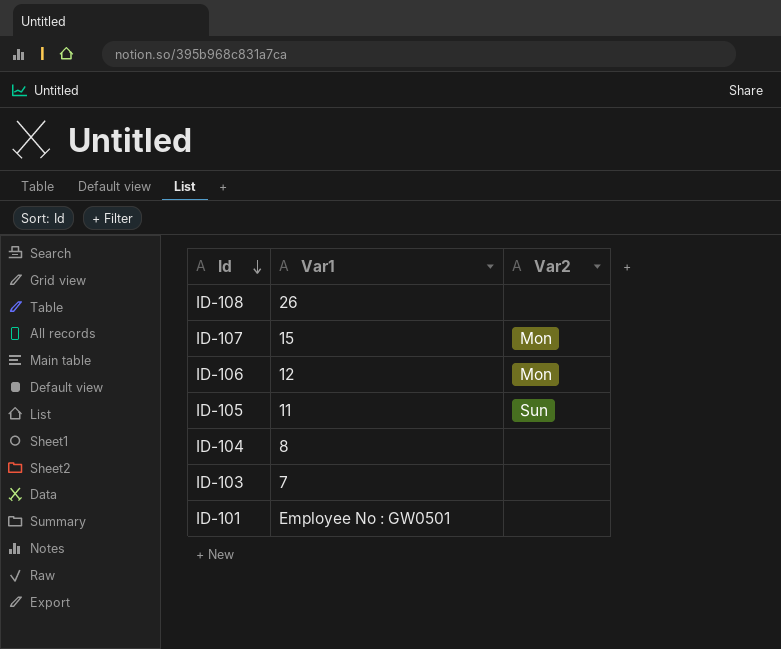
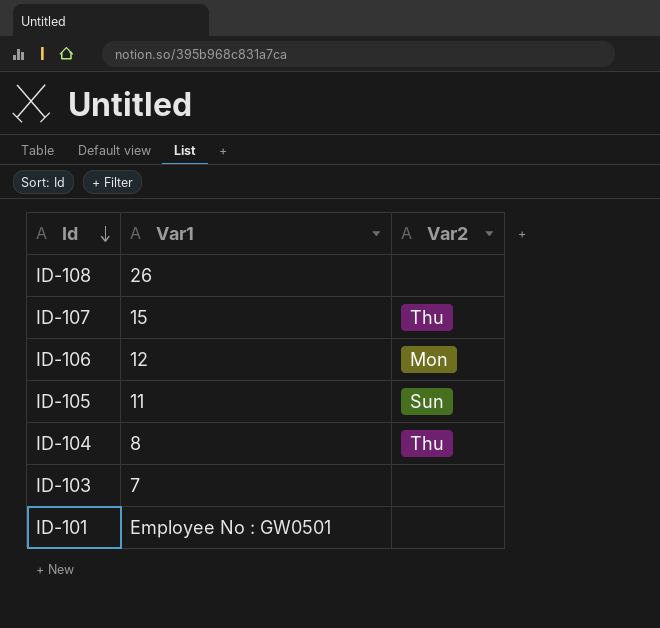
ID-107 | Var2: Mon -> Thu
ID-104 | Var2: none -> Thu

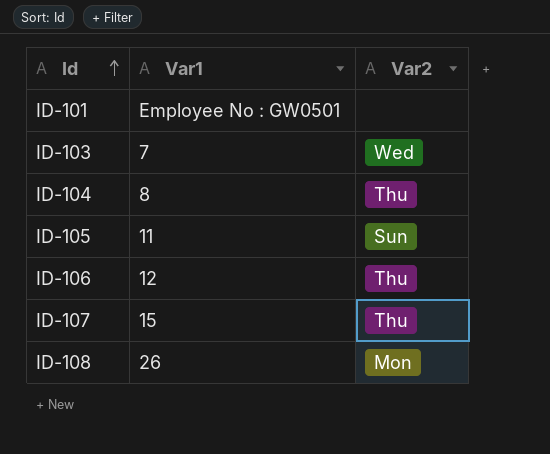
row order: Id descending -> Id ascending
ID-103 | Var2: none -> Wed
ID-106 | Var2: Mon -> Thu
ID-108 | Var2: none -> Mon

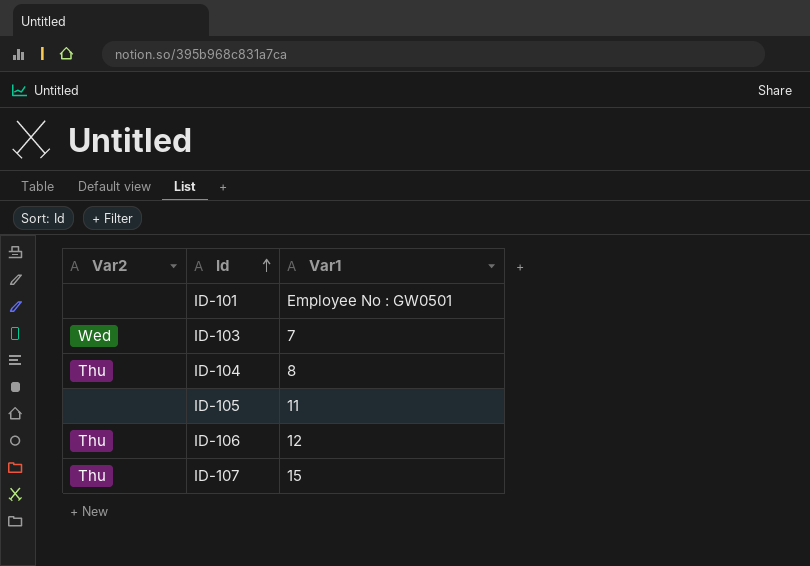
column Var2 | position: 3 -> 1
row ID-108: 26 | Mon -> none
ID-105 | Var2: Sun -> none

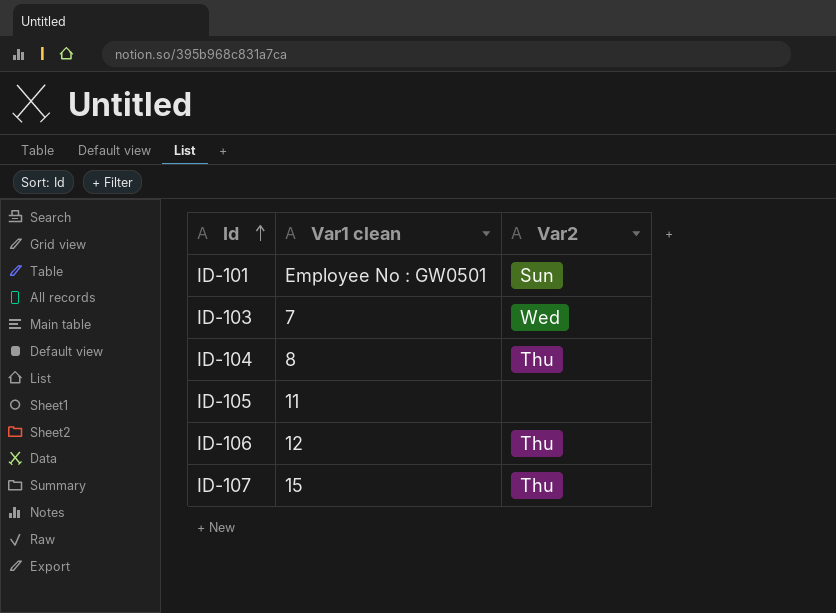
column name: Var1 -> Var1 clean
column Var2 | position: 1 -> 3
ID-101 | Var2: none -> Sun

